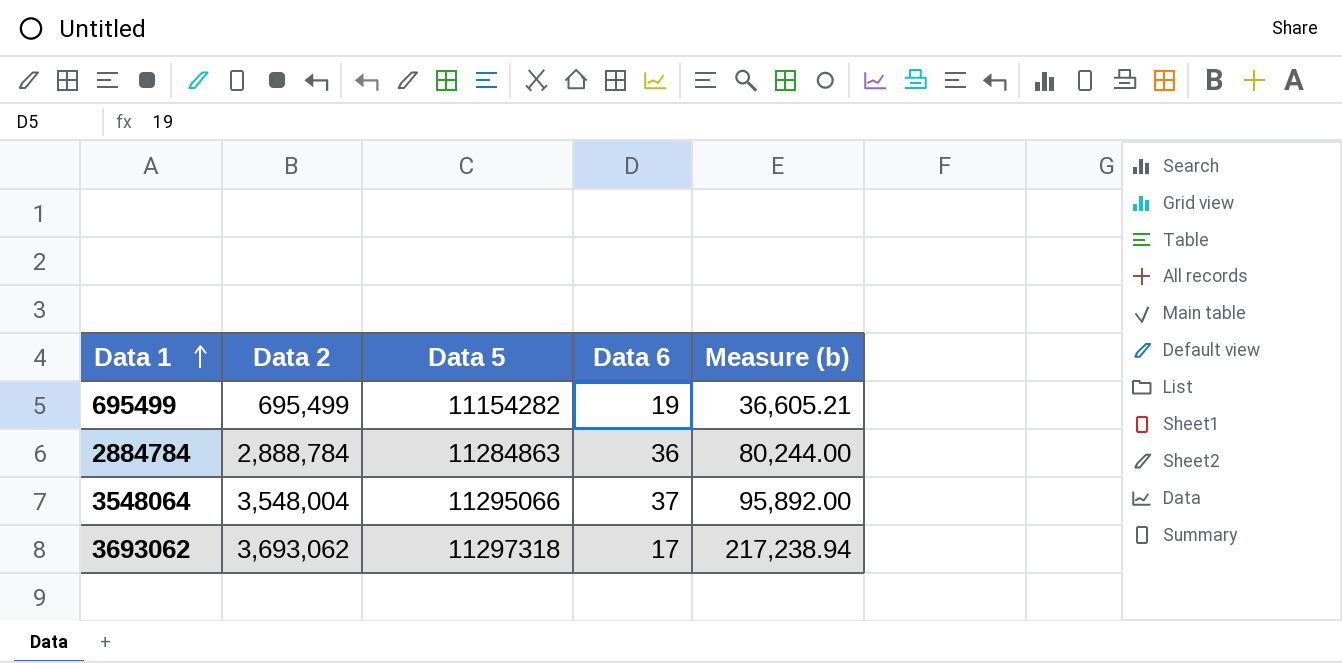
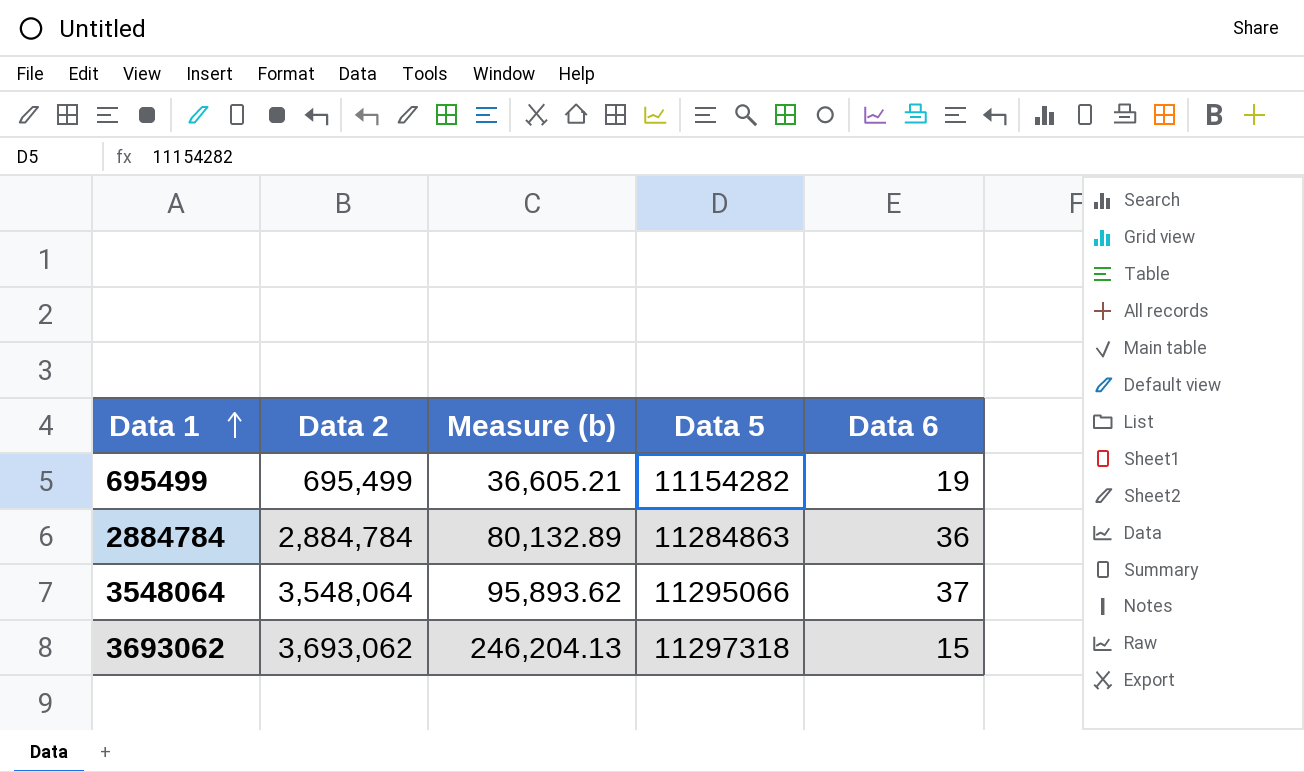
column Measure (b) | position: 5 -> 3
2884784 | Data 2: 2,888,784 -> 2,884,784
2884784 | Measure (b): 80,244.00 -> 80,132.89
3548064 | Data 2: 3,548,004 -> 3,548,064
3548064 | Measure (b): 95,892.00 -> 95,893.62
3693062 | Measure (b): 217,238.94 -> 246,204.13
3693062 | Data 6: 17 -> 15

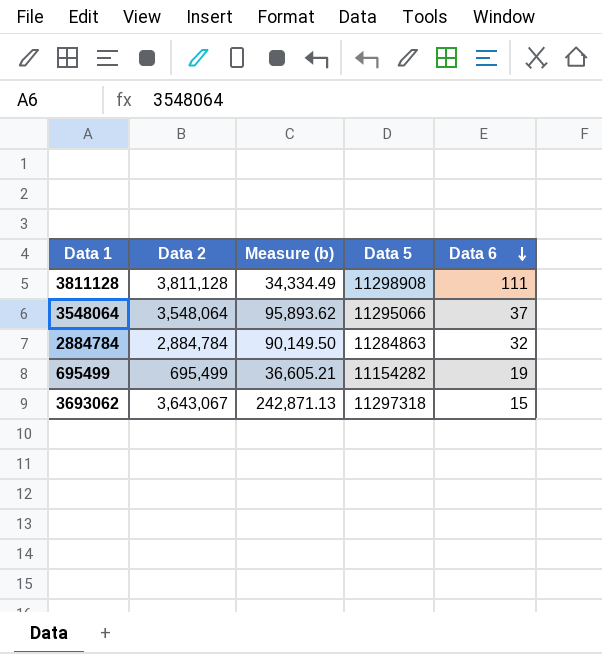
row order: Data 1 ascending -> Data 6 descending
row 3811128: none -> 3,811,128 | 34,334.49 | 11298908 | 111
2884784 | Measure (b): 80,132.89 -> 90,149.50
2884784 | Data 6: 36 -> 32
3693062 | Data 2: 3,693,062 -> 3,643,067
3693062 | Measure (b): 246,204.13 -> 242,871.13

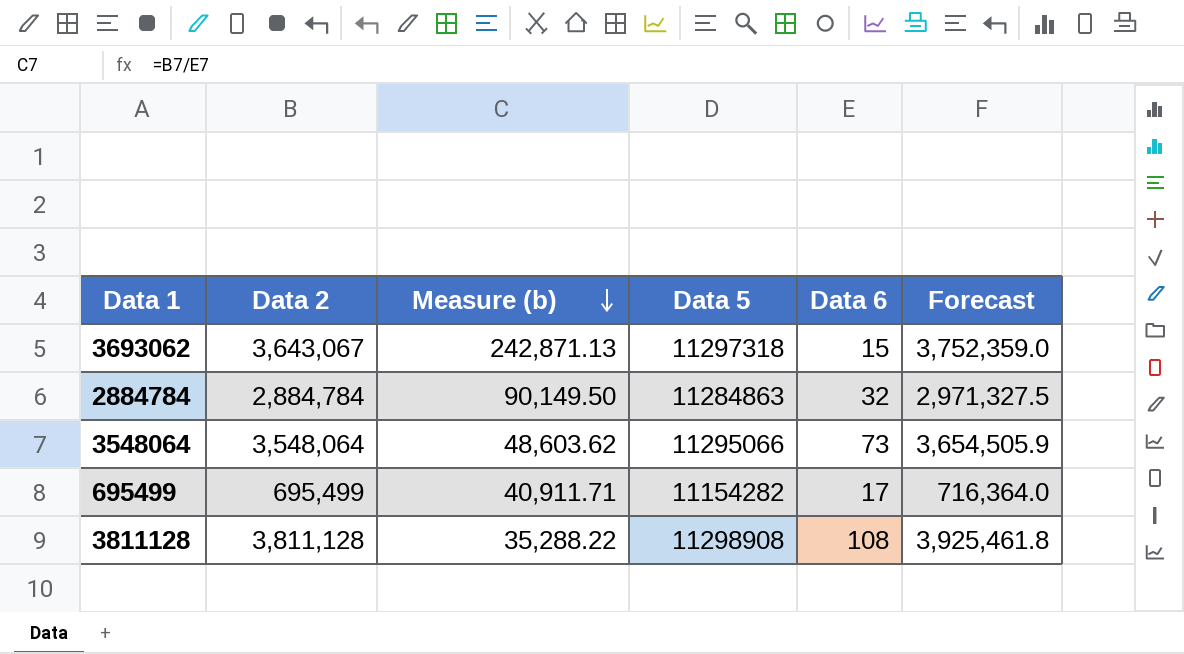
row order: Data 6 descending -> Measure (b) descending
column Forecast | formula: none -> [Data 2] * 1.03
3548064 | Measure (b): 95,893.62 -> 48,603.62
3548064 | Data 6: 37 -> 73
695499 | Measure (b): 36,605.21 -> 40,911.71
695499 | Data 6: 19 -> 17
3811128 | Measure (b): 34,334.49 -> 35,288.22
3811128 | Data 6: 111 -> 108

